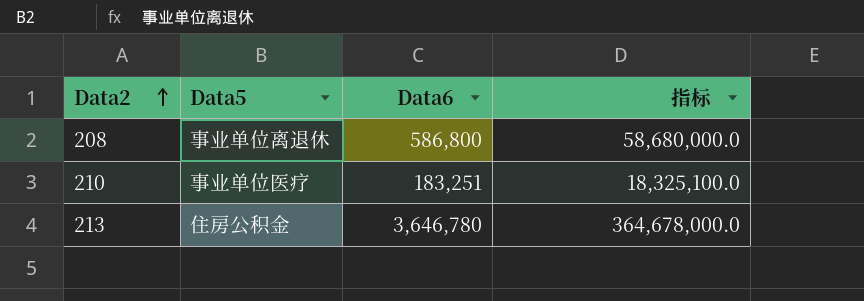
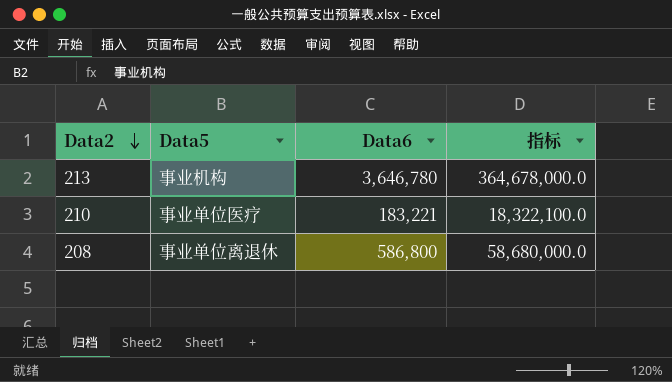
row order: Data2 ascending -> Data2 descending
213 | Data5: 住房公积金 -> 事业机构
210 | Data6: 183,251 -> 183,221
210 | 指标: 18,325,100.0 -> 18,322,100.0

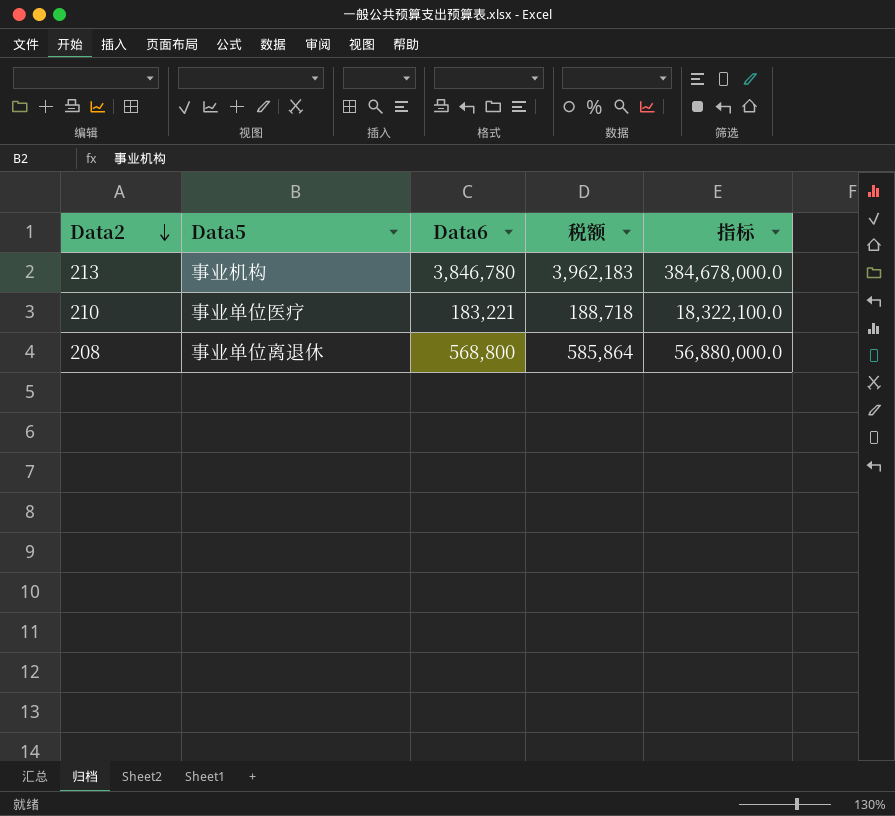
column 税额 | formula: none -> [Data6] * 1.03
213 | Data6: 3,646,780 -> 3,846,780
213 | 指标: 364,678,000.0 -> 384,678,000.0
208 | Data6: 586,800 -> 568,800
208 | 指标: 58,680,000.0 -> 56,880,000.0

